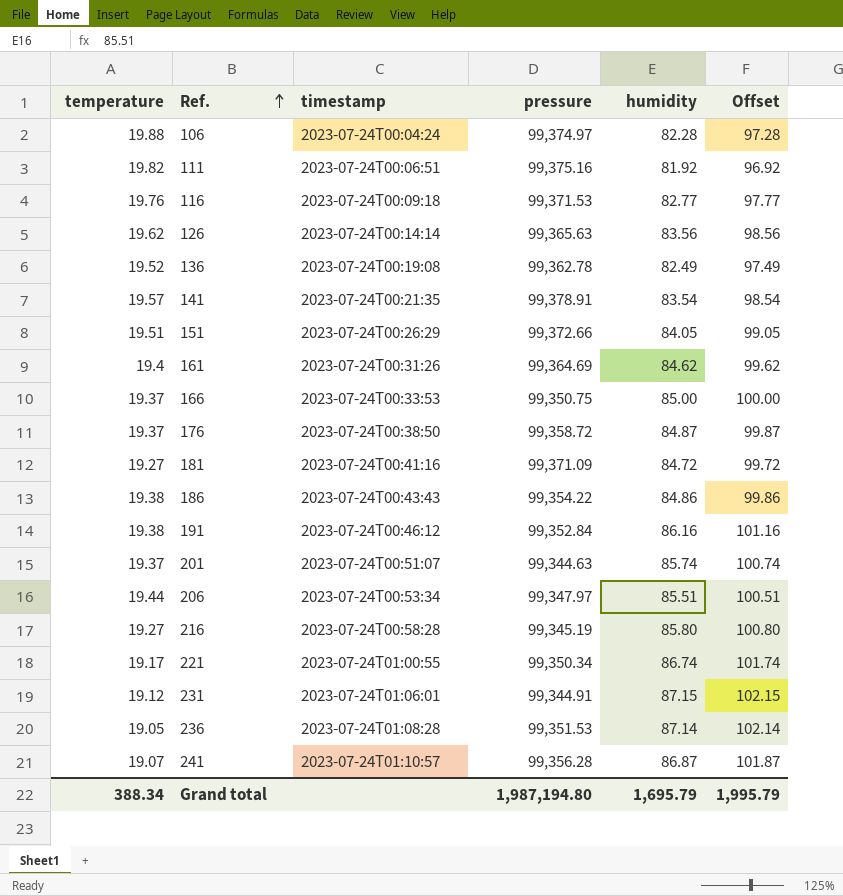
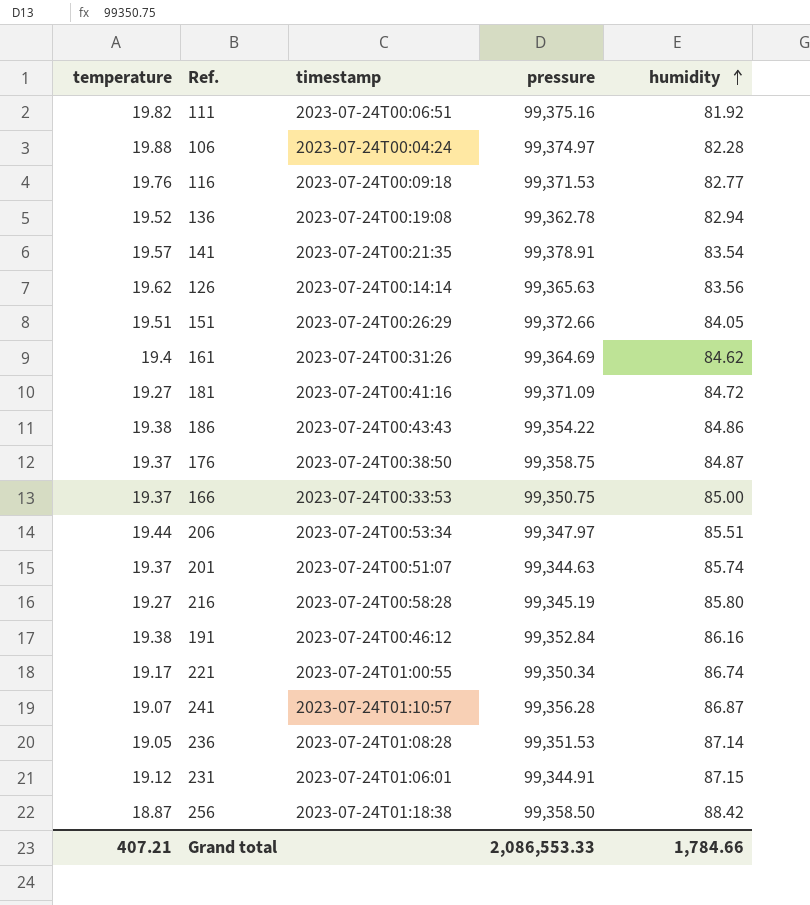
row order: Ref. ascending -> humidity ascending
column Offset | formula: [humidity] + 15 -> none
136 | humidity: 82.49 -> 82.94
176 | pressure: 99,358.72 -> 99,358.75
row 256: none -> 18.87 | 2023-07-24T01:18:38 | 99,358.50 | 88.42
Grand total | temperature: 388.34 -> 407.21
Grand total | pressure: 1,987,194.80 -> 2,086,553.33
Grand total | humidity: 1,695.79 -> 1,784.66

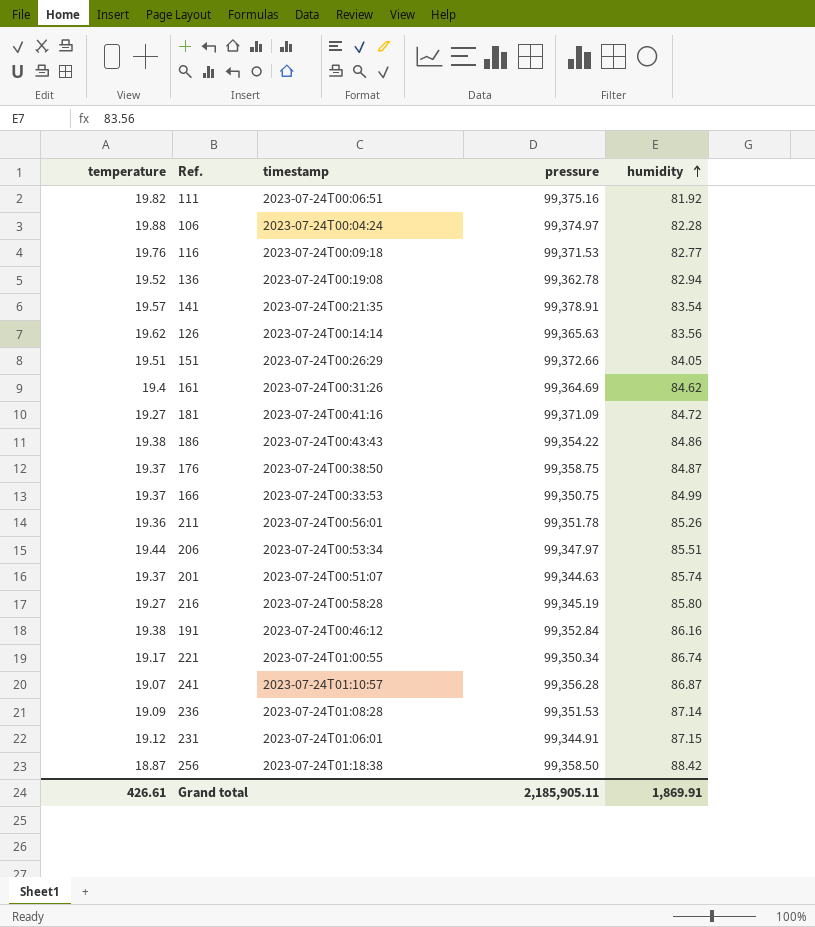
166 | humidity: 85.00 -> 84.99
row 211: none -> 19.36 | 2023-07-24T00:56:01 | 99,351.78 | 85.26
236 | temperature: 19.05 -> 19.09
Grand total | temperature: 407.21 -> 426.61
Grand total | pressure: 2,086,553.33 -> 2,185,905.11
Grand total | humidity: 1,784.66 -> 1,869.91

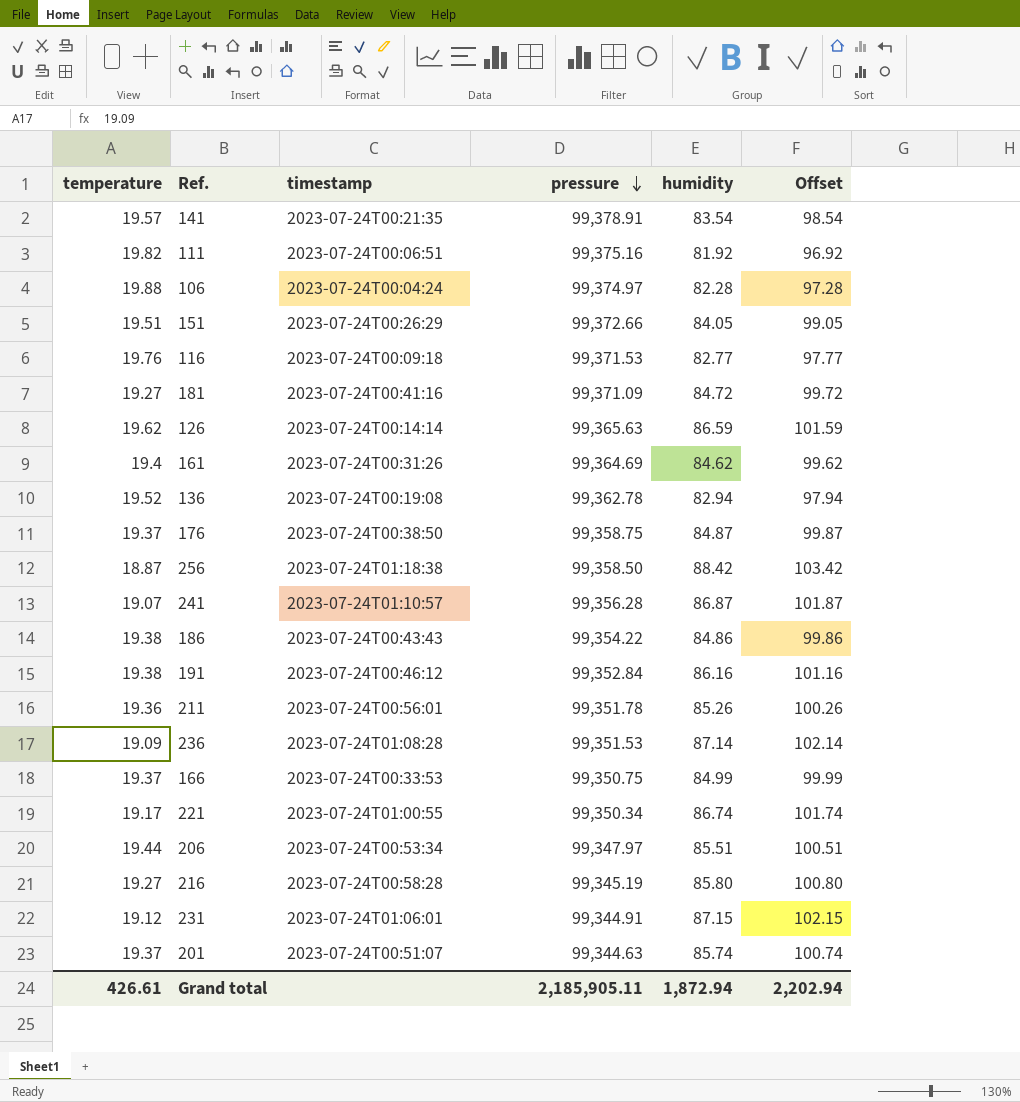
row order: humidity ascending -> pressure descending
column Offset | formula: none -> [humidity] + 15
126 | humidity: 83.56 -> 86.59
Grand total | humidity: 1,869.91 -> 1,872.94

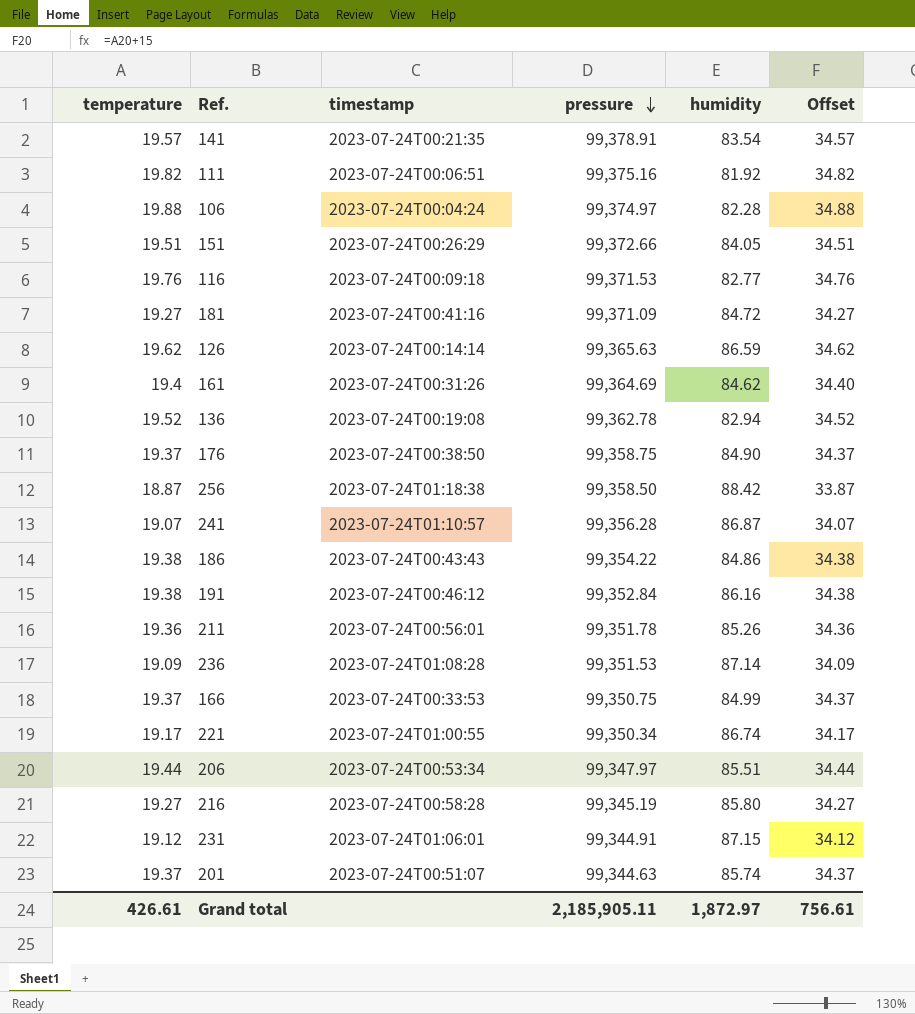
column Offset | formula: [humidity] + 15 -> [temperature] + 15
176 | humidity: 84.87 -> 84.90
Grand total | humidity: 1,872.94 -> 1,872.97
Grand total | Offset: 2,202.94 -> 756.61

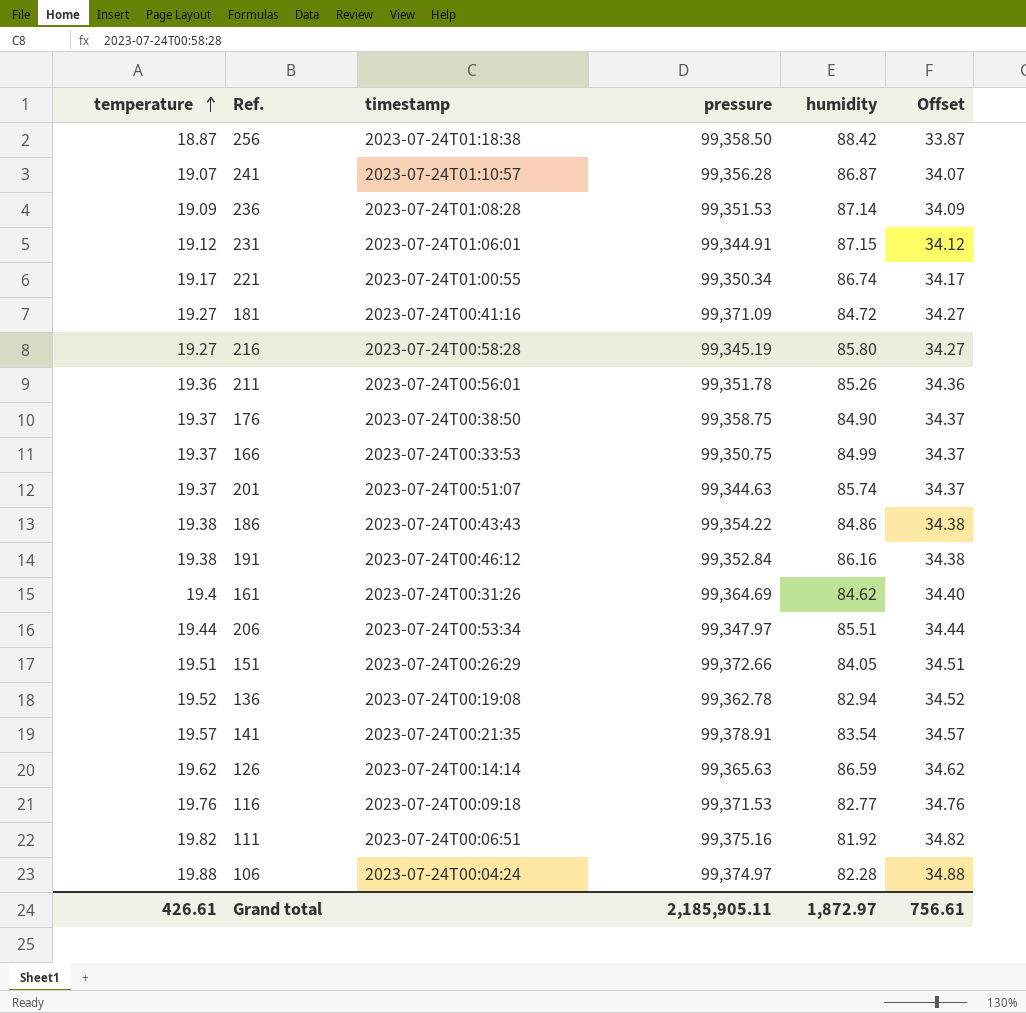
row order: pressure descending -> temperature ascending

